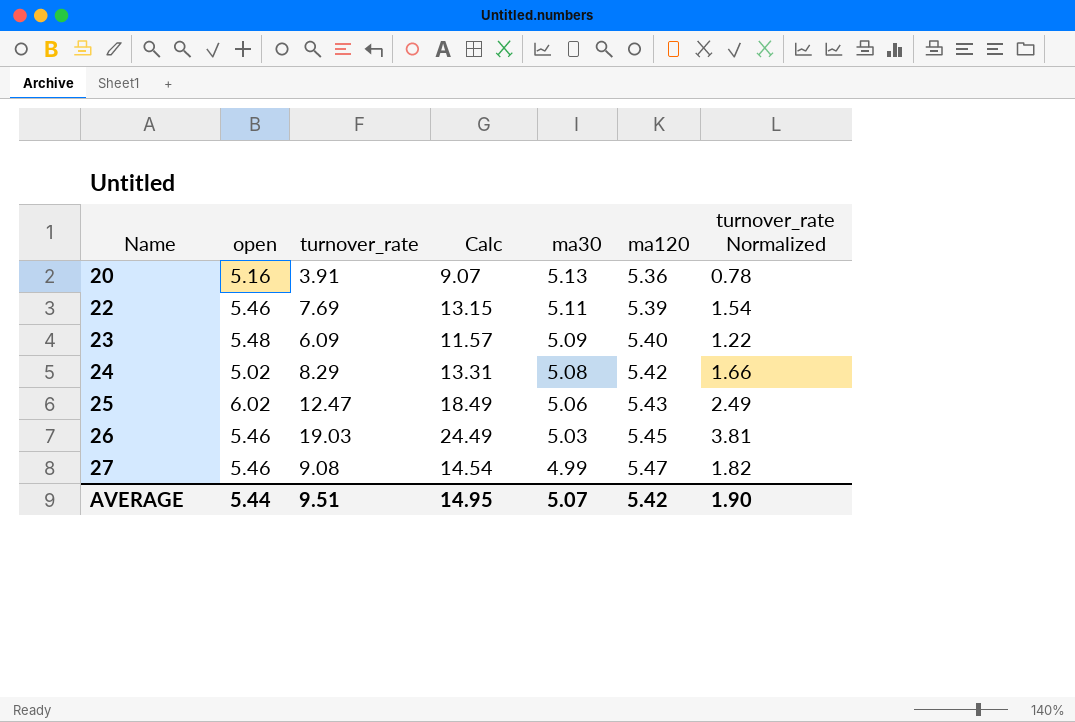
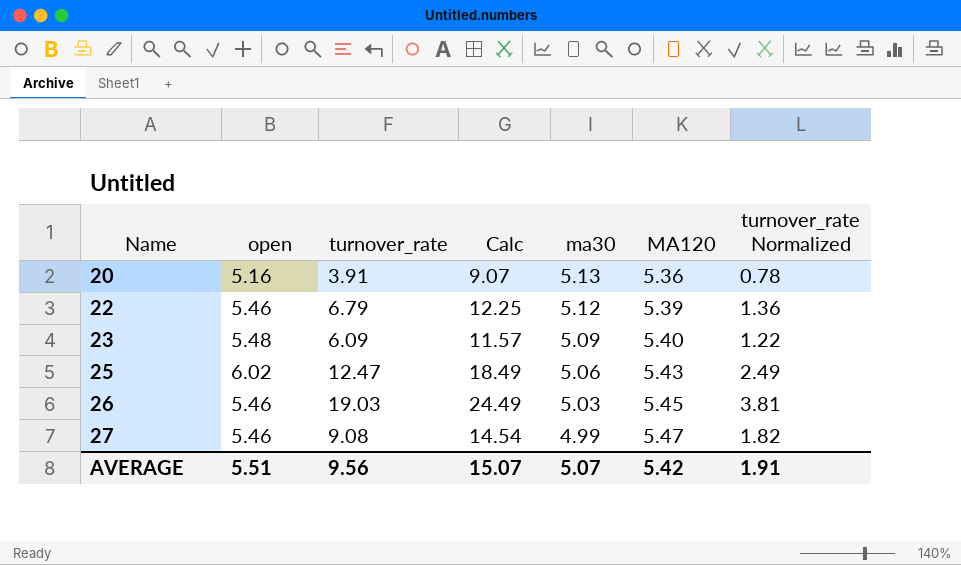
column name: ma120 -> MA120
row 24: 5.02 | 8.29 | 13.31 | 5.08 | 5.42 | 1.66 -> none
22 | turnover_rate: 7.69 -> 6.79
22 | Calc: 13.15 -> 12.25
22 | ma30: 5.11 -> 5.12
22 | turnover_rate Normalized: 1.54 -> 1.36
AVERAGE | open: 5.44 -> 5.51
AVERAGE | turnover_rate: 9.51 -> 9.56
AVERAGE | Calc: 14.95 -> 15.07
AVERAGE | turnover_rate Normalized: 1.90 -> 1.91

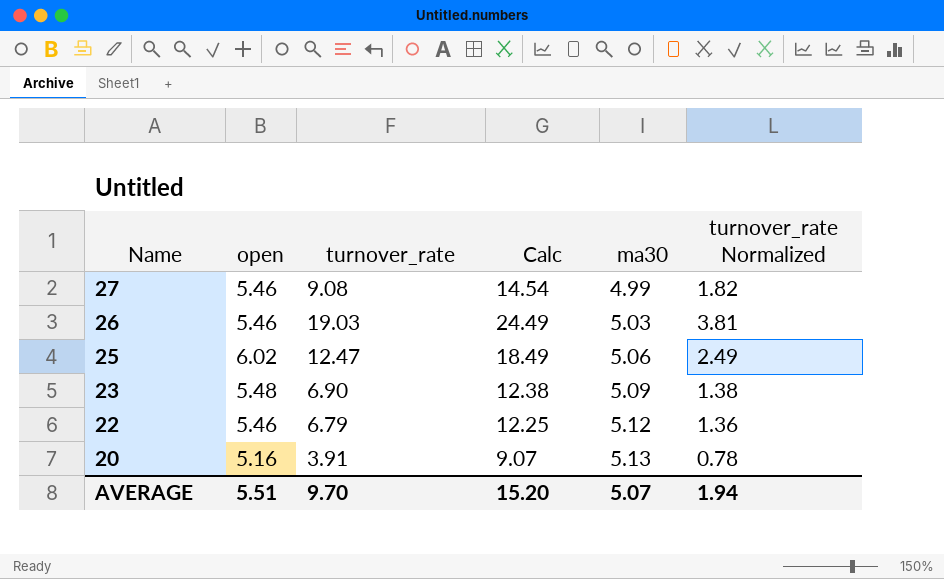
row order: Name ascending -> Name descending
column MA120 | position: 6 -> none
23 | turnover_rate: 6.09 -> 6.90
23 | Calc: 11.57 -> 12.38
23 | turnover_rate Normalized: 1.22 -> 1.38
AVERAGE | turnover_rate: 9.56 -> 9.70
AVERAGE | Calc: 15.07 -> 15.20
AVERAGE | turnover_rate Normalized: 1.91 -> 1.94

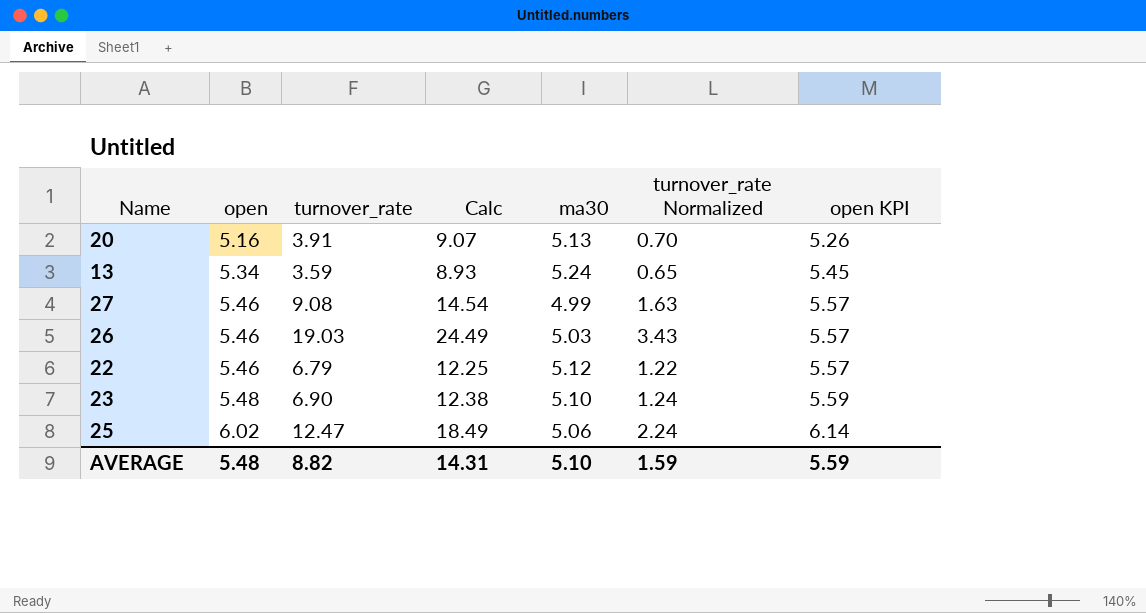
row order: Name descending -> open ascending
column turnover_rate Normalized | formula: [turnover_rate] * 0.2 -> [turnover_rate] * 0.18
column open KPI | formula: none -> [open] * 1.02
row 13: none -> 5.34 | 3.59 | 8.93 | 5.24 | 0.65 | 5.45
23 | ma30: 5.09 -> 5.10
AVERAGE | open: 5.51 -> 5.48
AVERAGE | turnover_rate: 9.70 -> 8.82
AVERAGE | Calc: 15.20 -> 14.31
AVERAGE | ma30: 5.07 -> 5.10
AVERAGE | turnover_rate Normalized: 1.94 -> 1.59

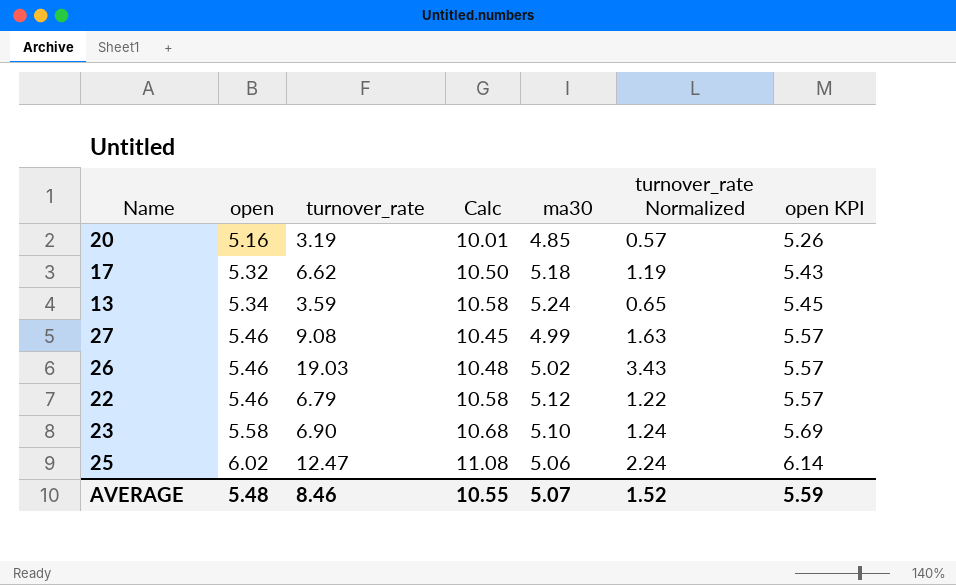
column Calc | formula: [open] + [turnover_rate] -> [open] + [ma30]
20 | turnover_rate: 3.91 -> 3.19
20 | ma30: 5.13 -> 4.85
20 | turnover_rate Normalized: 0.70 -> 0.57
row 17: none -> 5.32 | 6.62 | 10.50 | 5.18 | 1.19 | 5.43
26 | ma30: 5.03 -> 5.02
23 | open: 5.48 -> 5.58
23 | open KPI: 5.59 -> 5.69
AVERAGE | turnover_rate: 8.82 -> 8.46
AVERAGE | Calc: 14.31 -> 10.55
AVERAGE | ma30: 5.10 -> 5.07
AVERAGE | turnover_rate Normalized: 1.59 -> 1.52

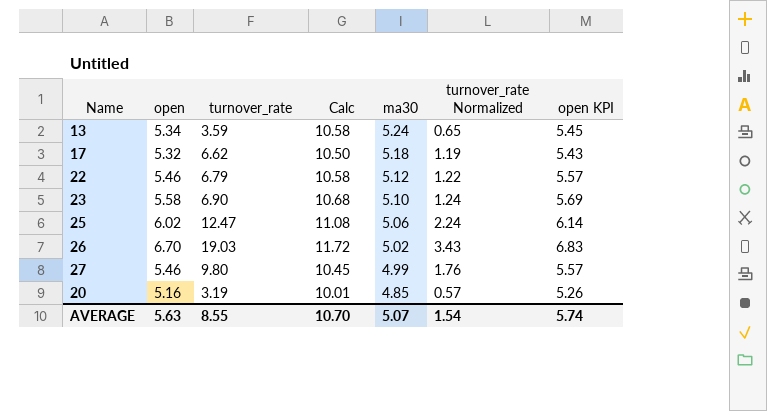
row order: open ascending -> ma30 descending
26 | open: 5.46 -> 6.70
26 | Calc: 10.48 -> 11.72
26 | open KPI: 5.57 -> 6.83
27 | turnover_rate: 9.08 -> 9.80
27 | turnover_rate Normalized: 1.63 -> 1.76
AVERAGE | open: 5.48 -> 5.63
AVERAGE | turnover_rate: 8.46 -> 8.55
AVERAGE | Calc: 10.55 -> 10.70
AVERAGE | turnover_rate Normalized: 1.52 -> 1.54
AVERAGE | open KPI: 5.59 -> 5.74

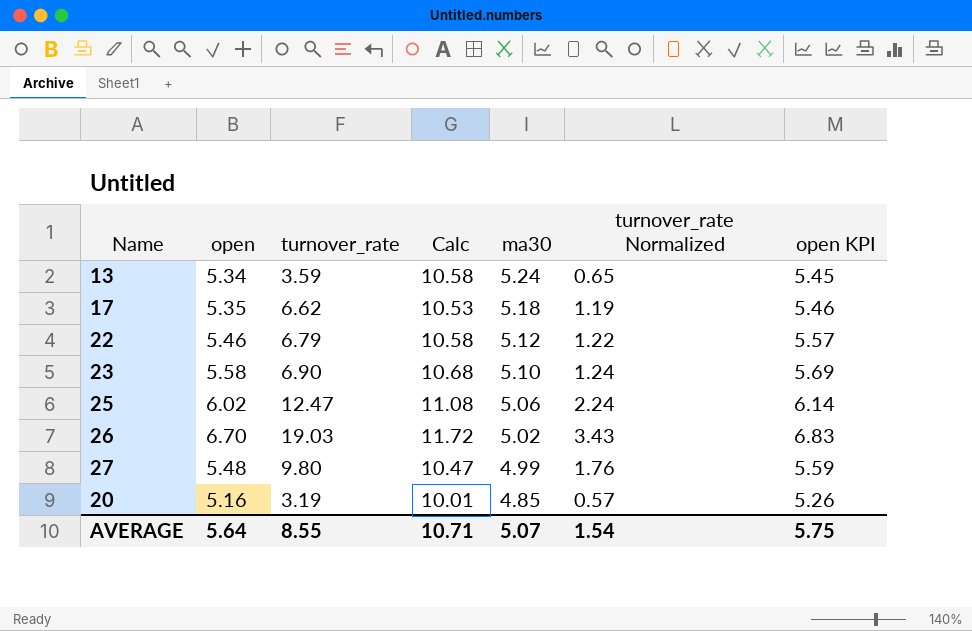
17 | open: 5.32 -> 5.35
17 | Calc: 10.50 -> 10.53
17 | open KPI: 5.43 -> 5.46
27 | open: 5.46 -> 5.48
27 | Calc: 10.45 -> 10.47
27 | open KPI: 5.57 -> 5.59
AVERAGE | open: 5.63 -> 5.64
AVERAGE | Calc: 10.70 -> 10.71
AVERAGE | open KPI: 5.74 -> 5.75

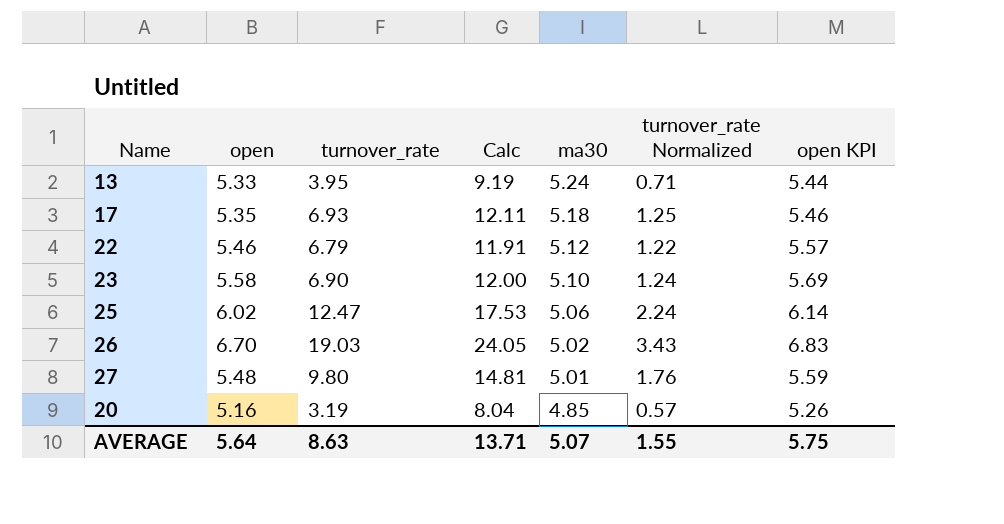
column Calc | formula: [open] + [ma30] -> [turnover_rate] + [ma30]
13 | open: 5.34 -> 5.33
13 | turnover_rate: 3.59 -> 3.95
13 | turnover_rate Normalized: 0.65 -> 0.71
13 | open KPI: 5.45 -> 5.44
17 | turnover_rate: 6.62 -> 6.93
17 | turnover_rate Normalized: 1.19 -> 1.25
27 | ma30: 4.99 -> 5.01
AVERAGE | turnover_rate: 8.55 -> 8.63
AVERAGE | Calc: 10.71 -> 13.71
AVERAGE | turnover_rate Normalized: 1.54 -> 1.55

